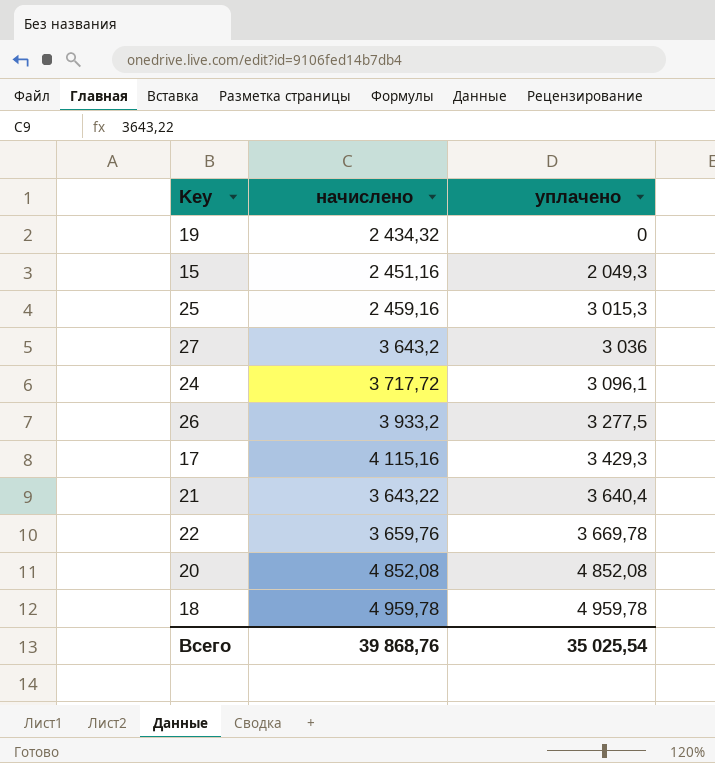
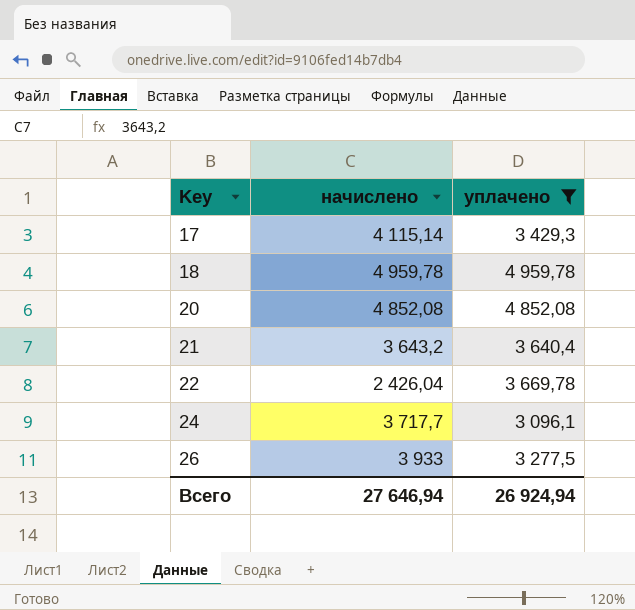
filter: none -> уплачено >= 3 096,1
row order: уплачено ascending -> Key ascending
17 | начислено: 4 115,16 -> 4 115,14
21 | начислено: 3 643,22 -> 3 643,2
22 | начислено: 3 659,76 -> 2 426,04
24 | начислено: 3 717,72 -> 3 717,7
26 | начислено: 3 933,2 -> 3 933
Всего | начислено: 39 868,76 -> 27 646,94
Всего | уплачено: 35 025,54 -> 26 924,94

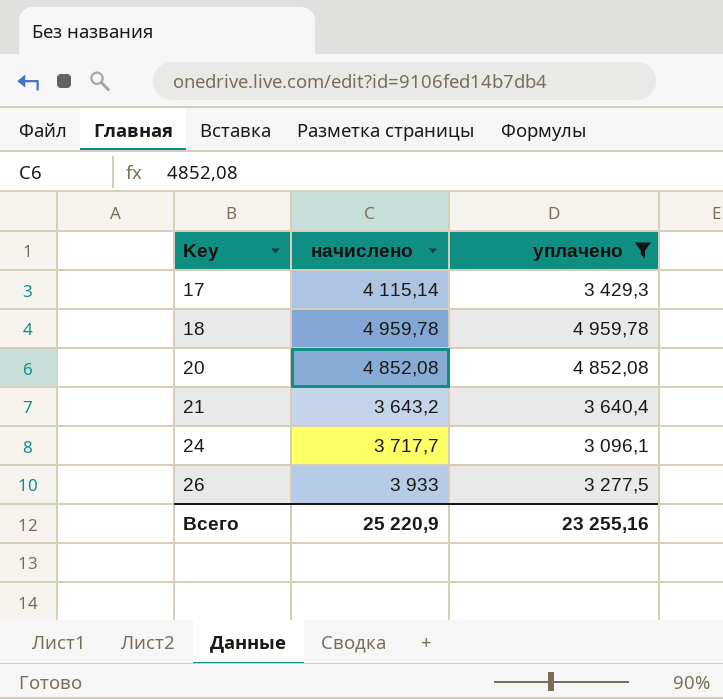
row 22: 2 426,04 | 3 669,78 -> none
Всего | начислено: 27 646,94 -> 25 220,9
Всего | уплачено: 26 924,94 -> 23 255,16

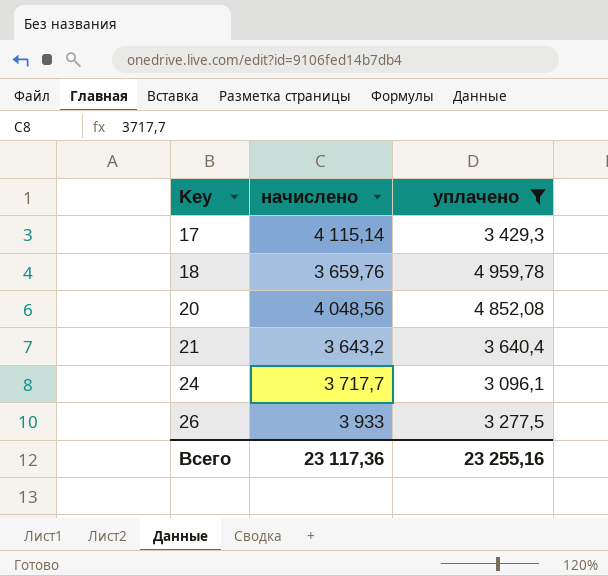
18 | начислено: 4 959,78 -> 3 659,76
20 | начислено: 4 852,08 -> 4 048,56
Всего | начислено: 25 220,9 -> 23 117,36

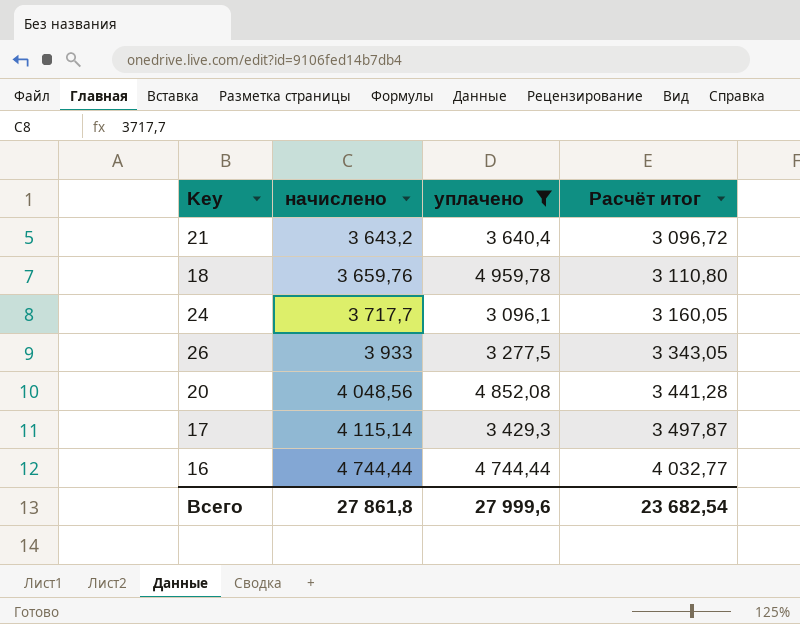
row order: Key ascending -> начислено ascending
column Расчёт итог | formula: none -> [начислено] * 0,85
row 16: none -> 4 744,44 | 4 744,44 | 4 032,77
Всего | начислено: 23 117,36 -> 27 861,8
Всего | уплачено: 23 255,16 -> 27 999,6

